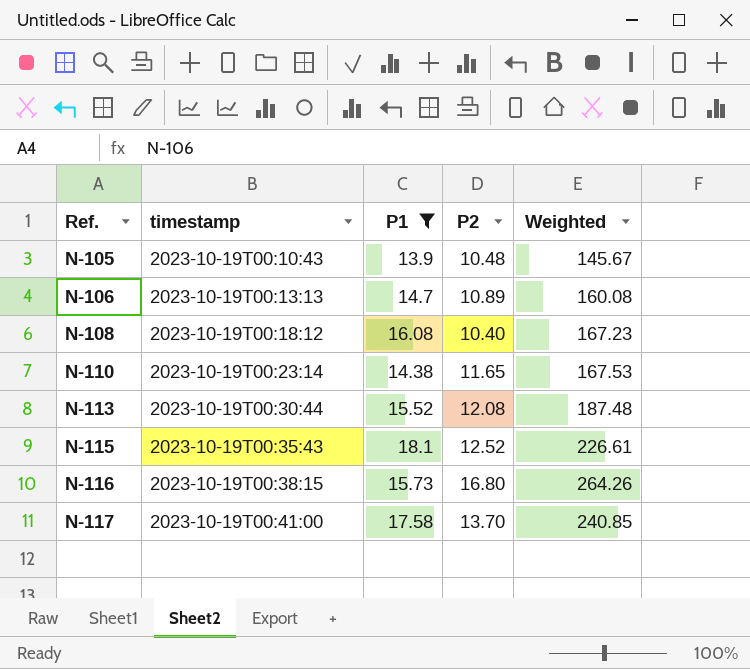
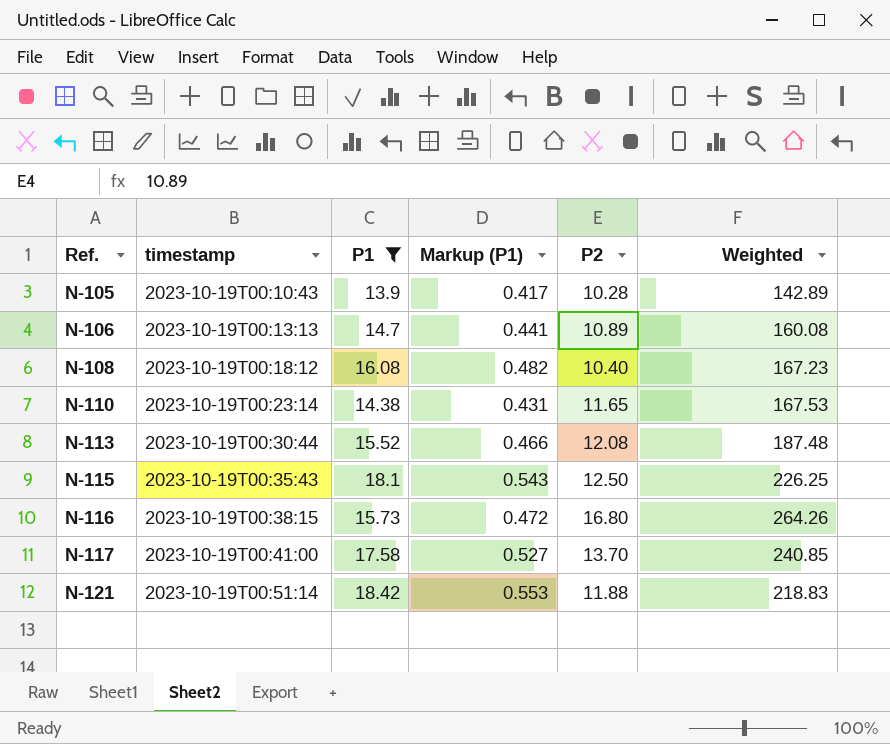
column Markup (P1) | formula: none -> [P1] * 0.03
N-105 | P2: 10.48 -> 10.28
N-105 | Weighted: 145.67 -> 142.89
N-115 | P2: 12.52 -> 12.50
N-115 | Weighted: 226.61 -> 226.25
row N-121: none -> 2023-10-19T00:51:14 | 18.42 | 0.553 | 11.88 | 218.83

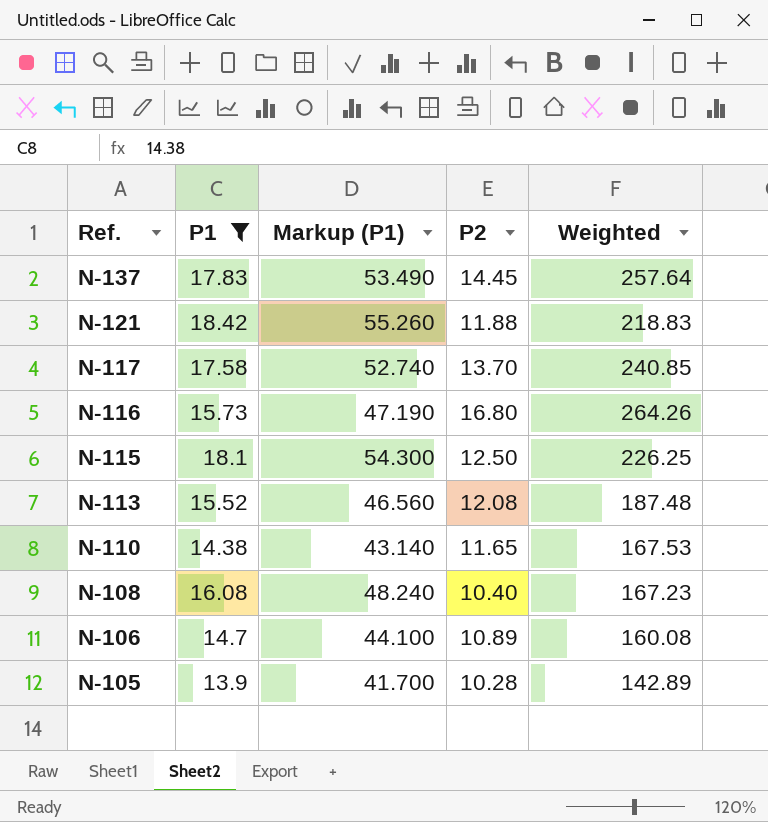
row order: Ref. ascending -> Ref. descending
column timestamp | position: 2 -> none
column Markup (P1) | formula: [P1] * 0.03 -> [P1] * 3
row N-137: none -> 17.83 | 53.490 | 14.45 | 257.64

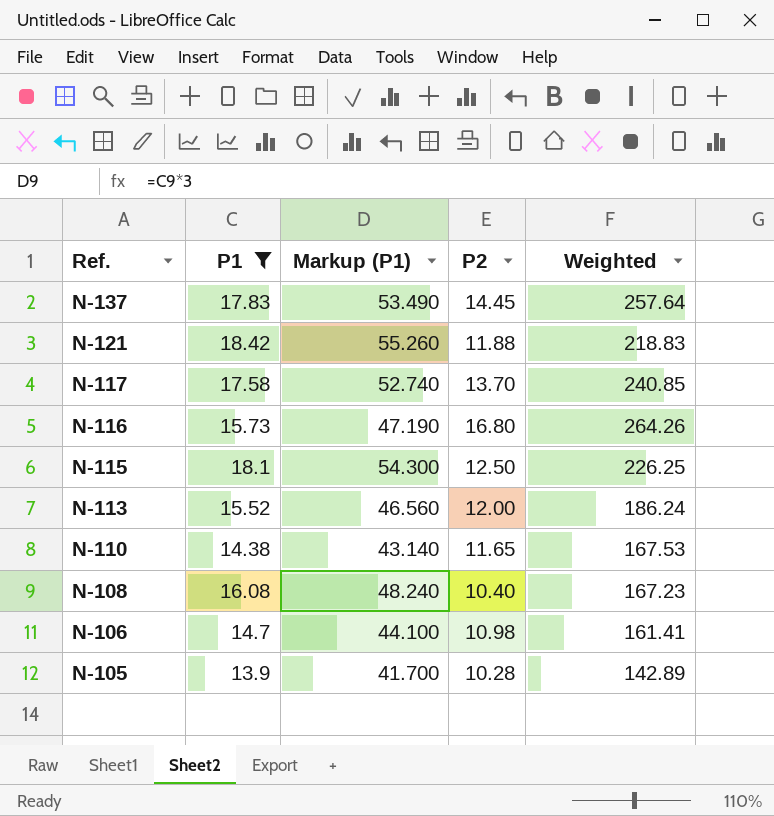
N-113 | P2: 12.08 -> 12.00
N-113 | Weighted: 187.48 -> 186.24
N-106 | P2: 10.89 -> 10.98
N-106 | Weighted: 160.08 -> 161.41

